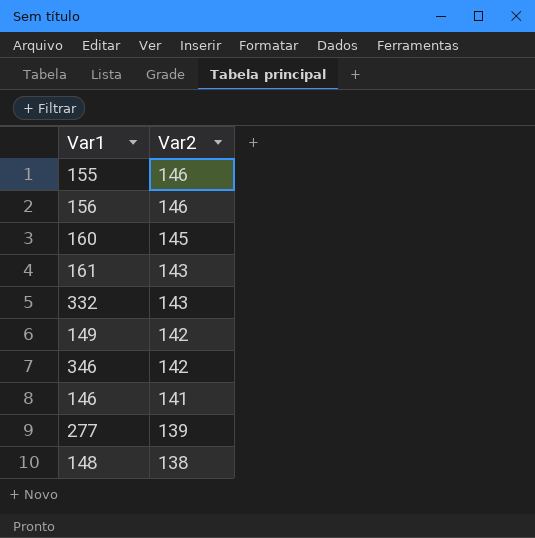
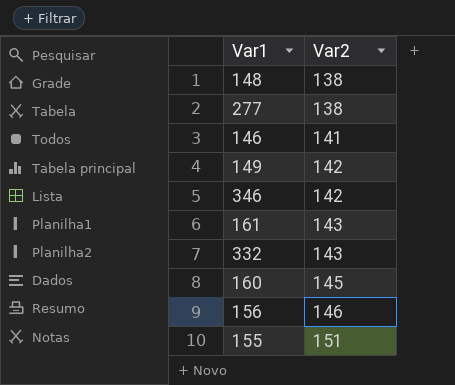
row order: Var2 descending -> Var2 ascending
277 | Var2: 139 -> 138
155 | Var2: 146 -> 151

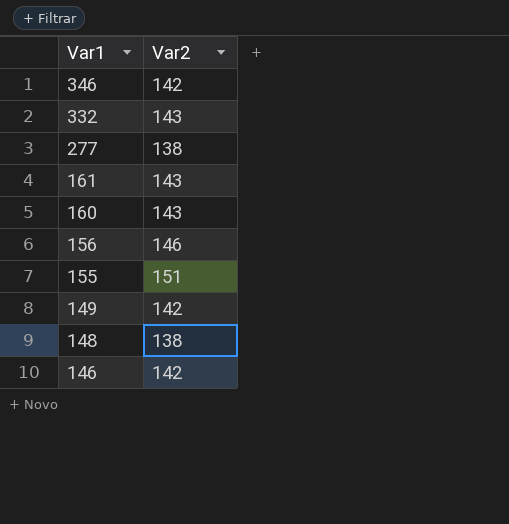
row order: Var2 ascending -> Var1 descending
160 | Var2: 145 -> 143
146 | Var2: 141 -> 142

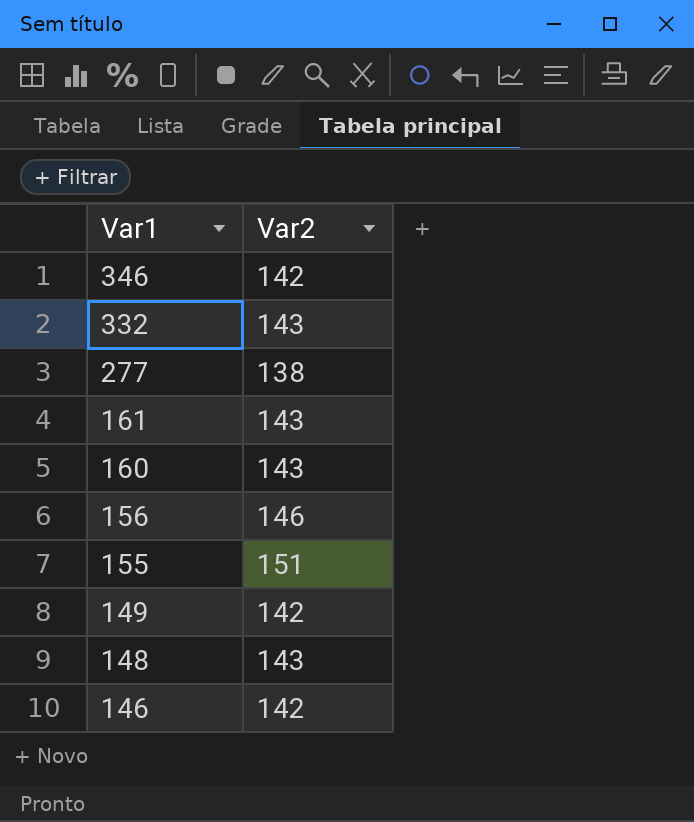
148 | Var2: 138 -> 143

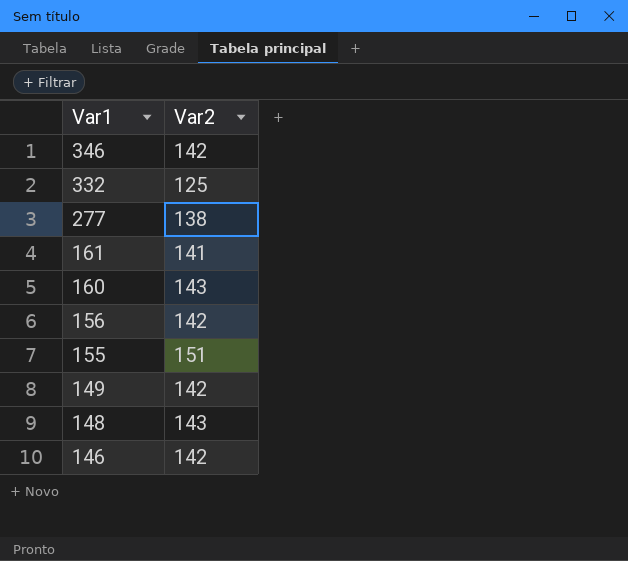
332 | Var2: 143 -> 125
161 | Var2: 143 -> 141
156 | Var2: 146 -> 142

